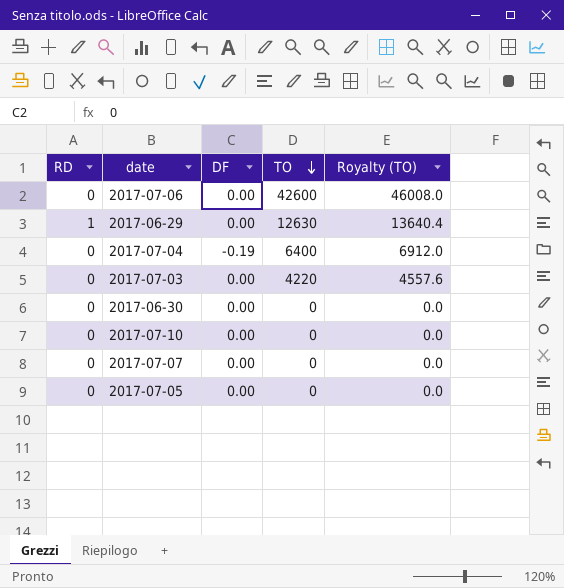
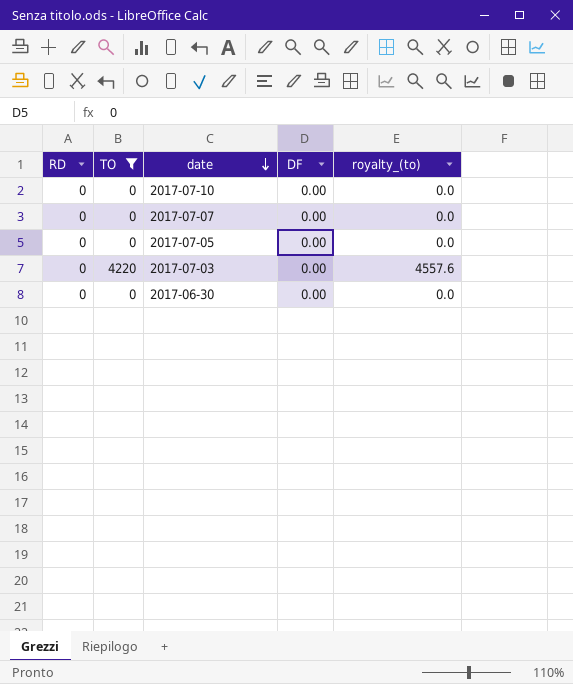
filter: none -> TO <= 4220
row order: TO descending -> date descending
column TO | position: 4 -> 2
column name: Royalty (TO) -> royalty_(to)

